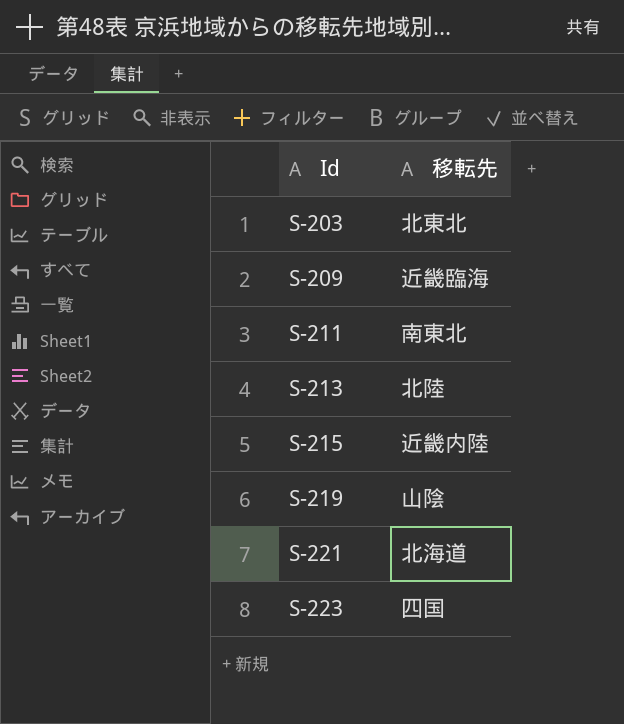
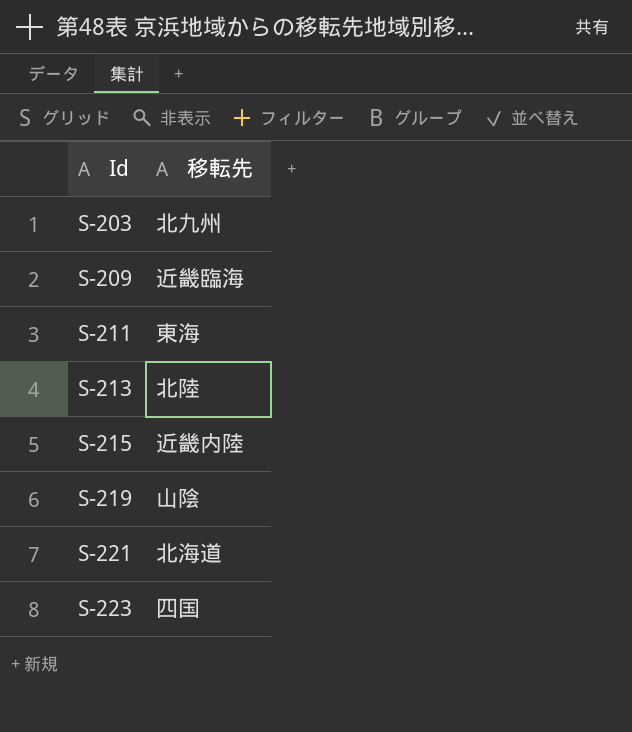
S-203 | 移転先: 北東北 -> 北九州
S-211 | 移転先: 南東北 -> 東海

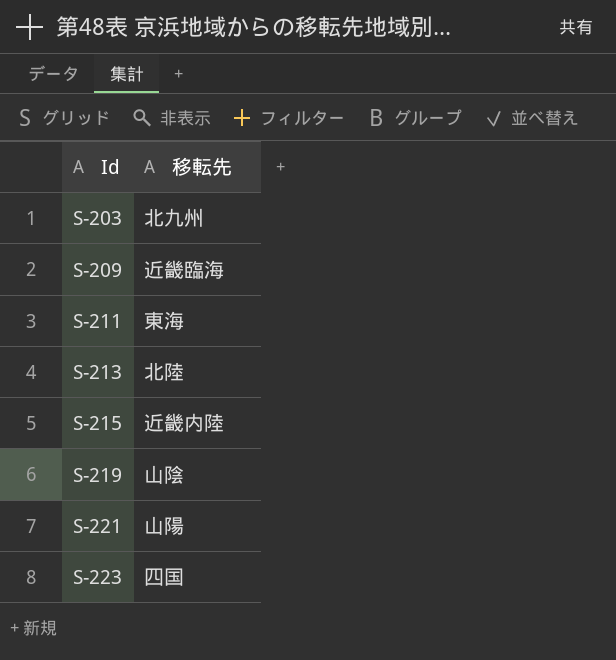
S-221 | 移転先: 北海道 -> 山陽

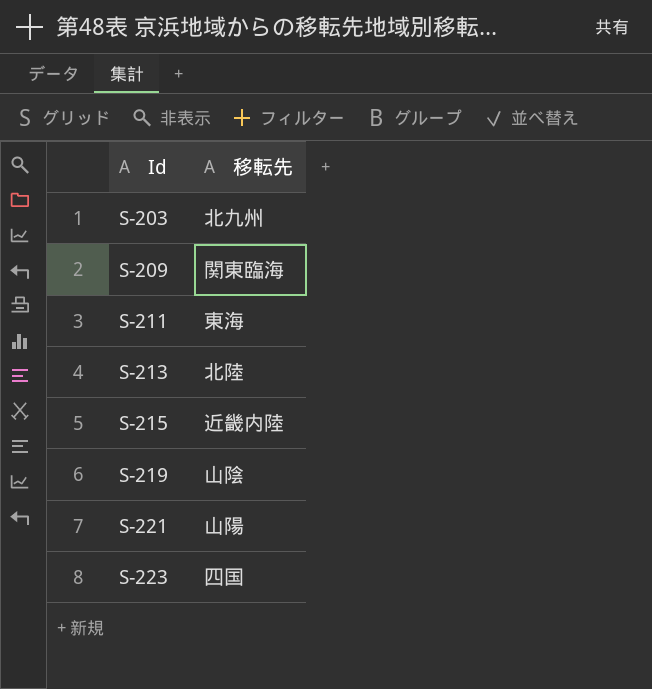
S-209 | 移転先: 近畿臨海 -> 関東臨海

